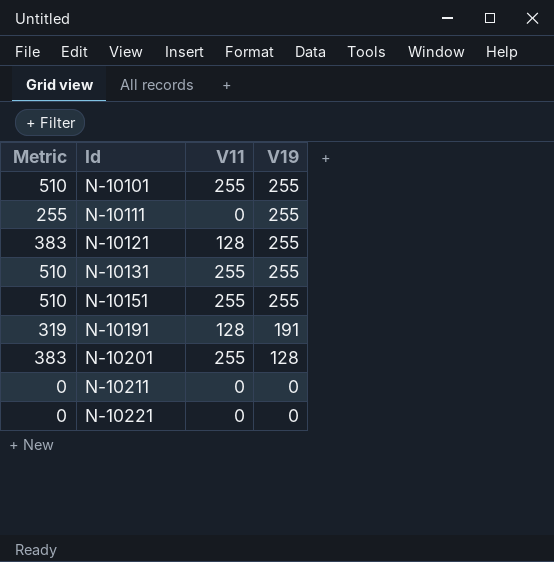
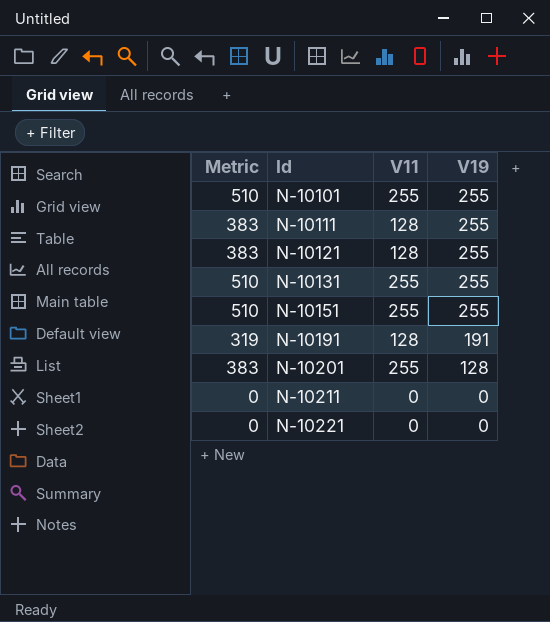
N-10111 | Metric: 255 -> 383
N-10111 | V11: 0 -> 128

